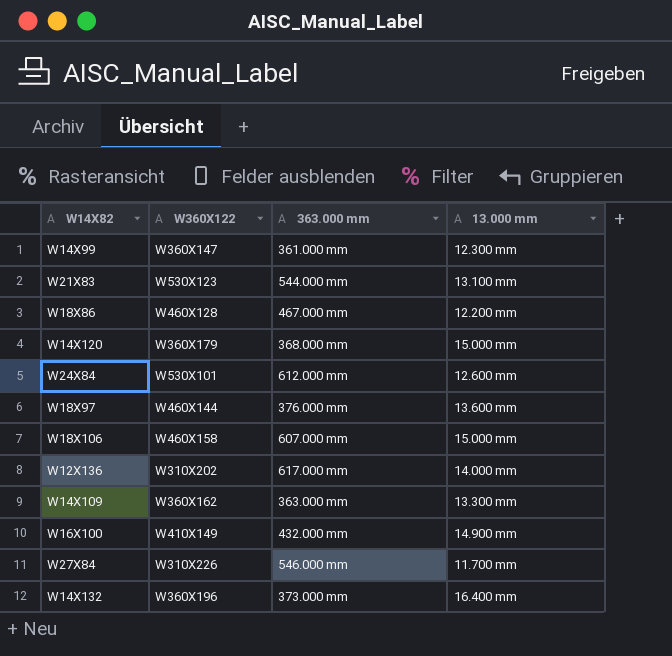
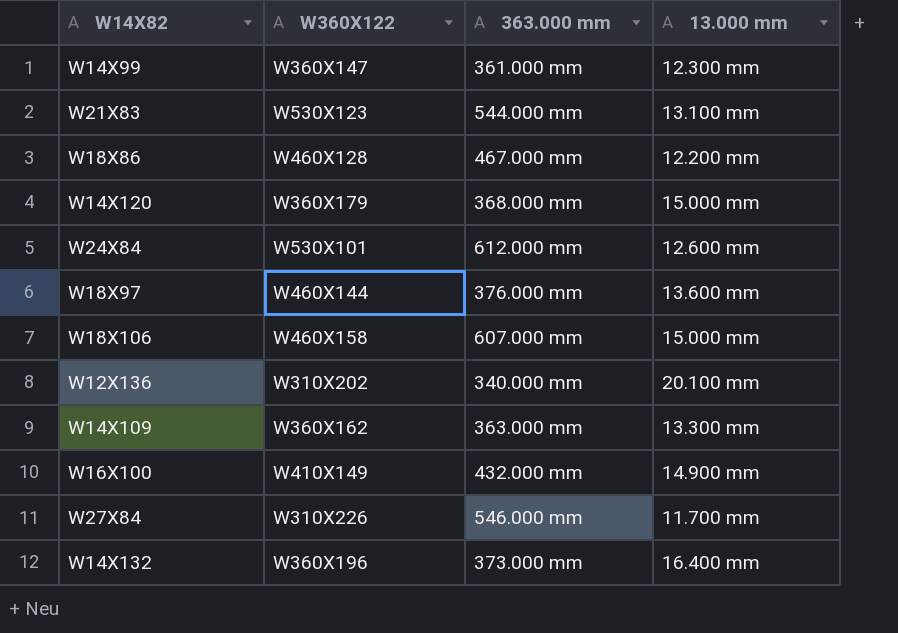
W12X136 | 363.000 mm: 617.000 mm -> 340.000 mm
W12X136 | 13.000 mm: 14.000 mm -> 20.100 mm

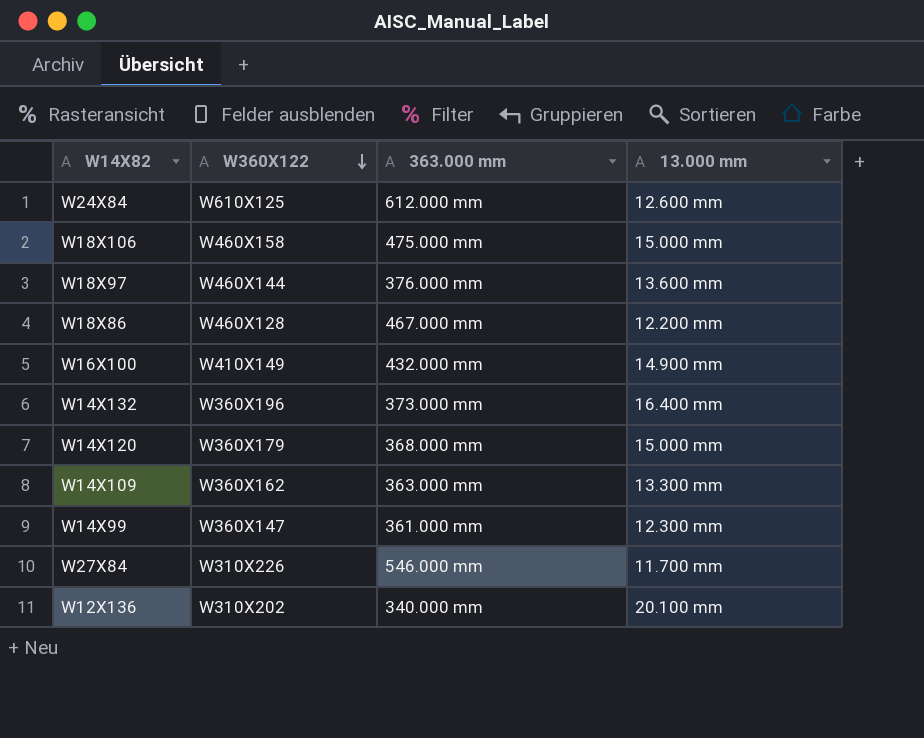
row order: none -> W360X122 descending
row W21X83: W530X123 | 544.000 mm | 13.100 mm -> none
W24X84 | W360X122: W530X101 -> W610X125
W18X106 | 363.000 mm: 607.000 mm -> 475.000 mm

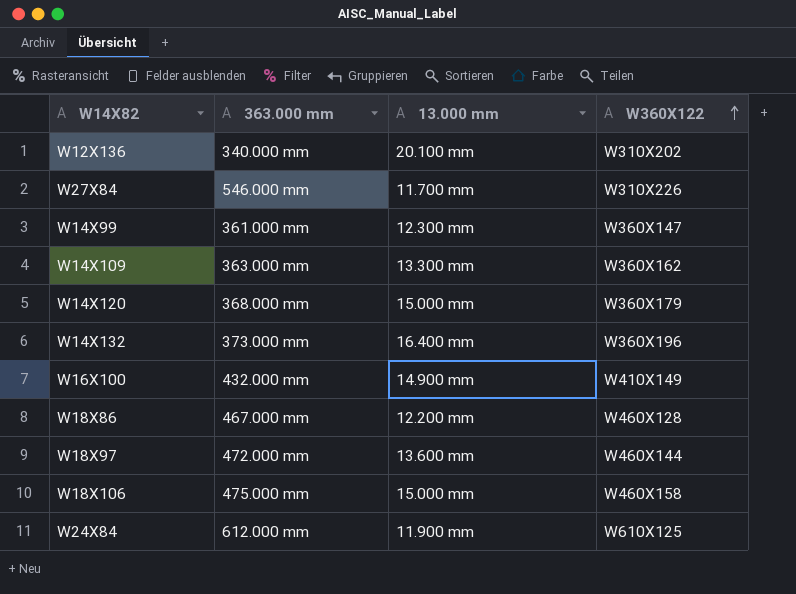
row order: W360X122 descending -> W360X122 ascending
column W360X122 | position: 2 -> 4
W18X97 | 363.000 mm: 376.000 mm -> 472.000 mm
W24X84 | 13.000 mm: 12.600 mm -> 11.900 mm

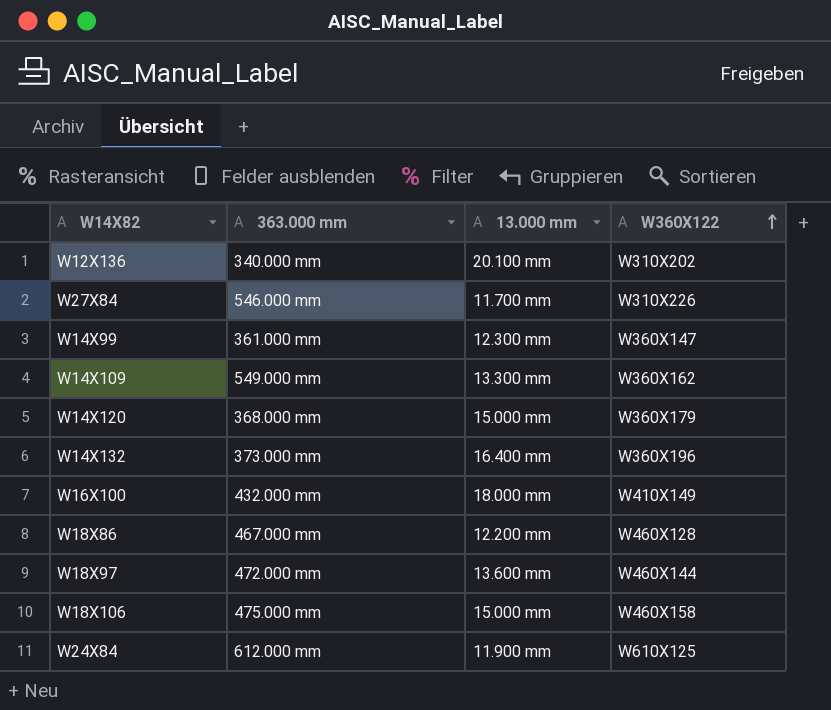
W14X109 | 363.000 mm: 363.000 mm -> 549.000 mm
W16X100 | 13.000 mm: 14.900 mm -> 18.000 mm

